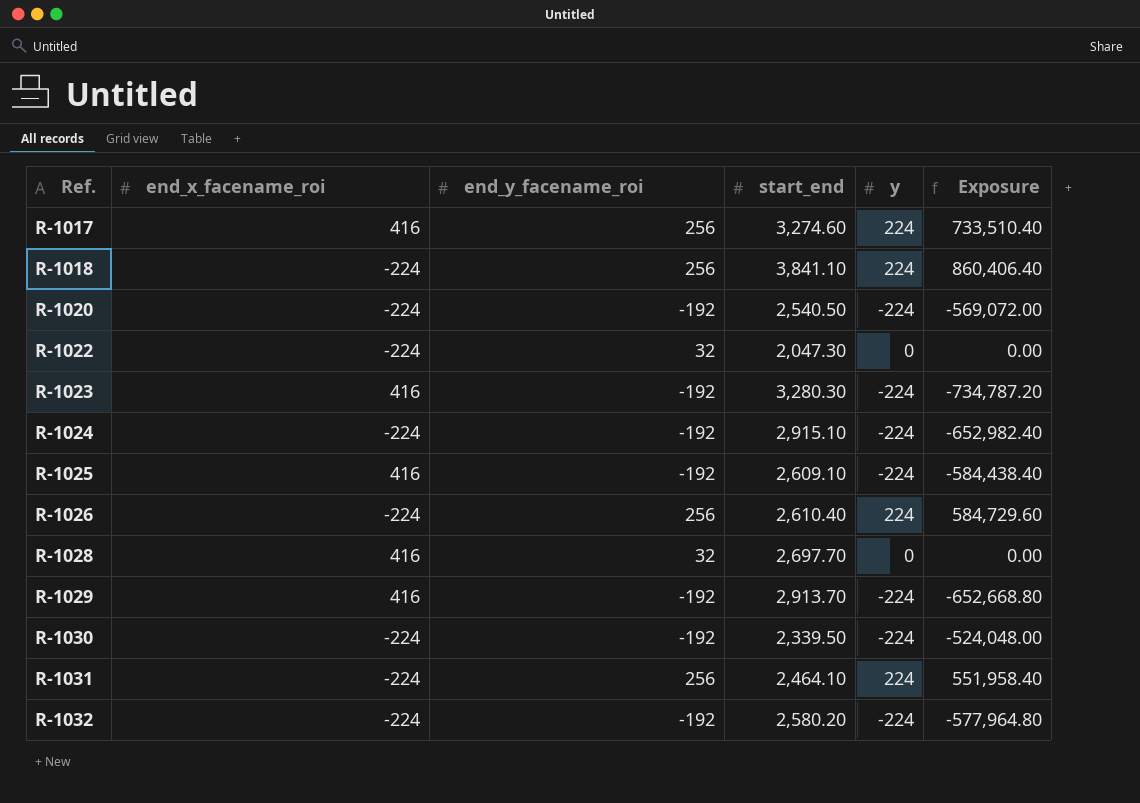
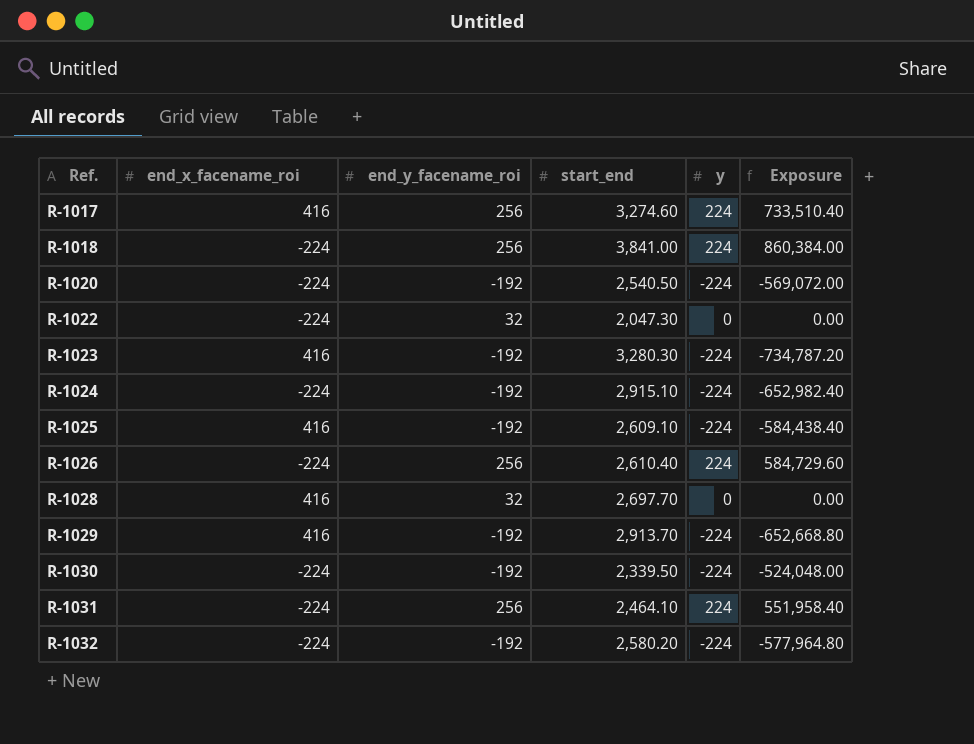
R-1018 | start_end: 3,841.10 -> 3,841.00
R-1018 | Exposure: 860,406.40 -> 860,384.00

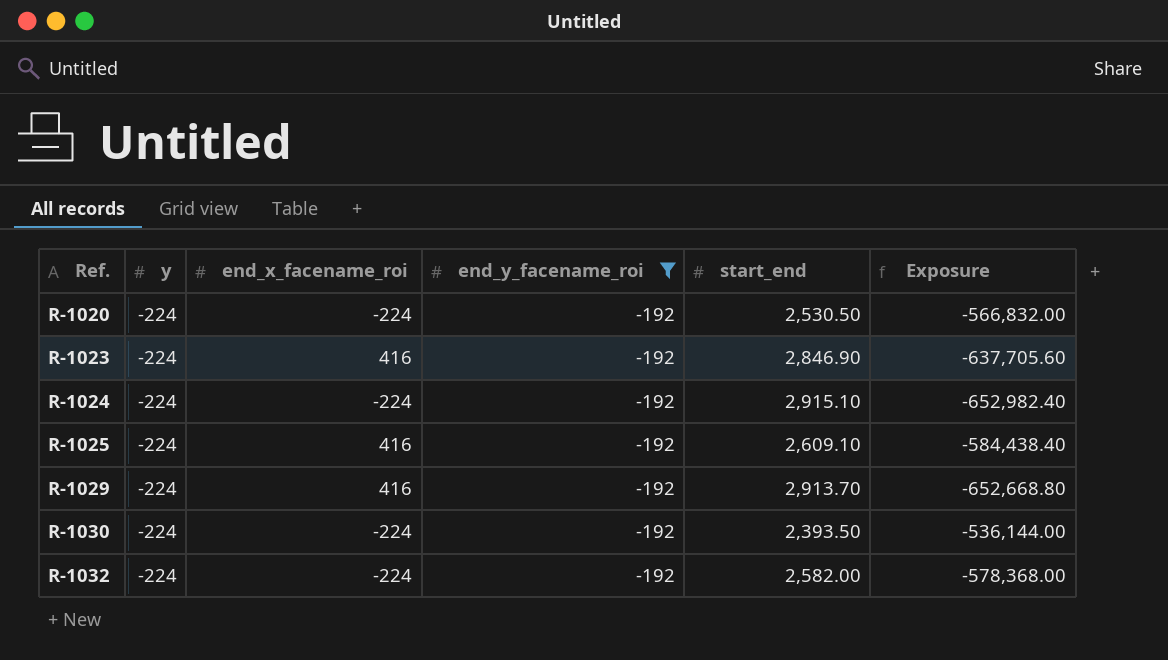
filter: none -> end_y_facename_roi = -192
column y | position: 5 -> 2
R-1020 | start_end: 2,540.50 -> 2,530.50
R-1020 | Exposure: -569,072.00 -> -566,832.00
R-1023 | start_end: 3,280.30 -> 2,846.90
R-1023 | Exposure: -734,787.20 -> -637,705.60
R-1030 | start_end: 2,339.50 -> 2,393.50
R-1030 | Exposure: -524,048.00 -> -536,144.00
R-1032 | start_end: 2,580.20 -> 2,582.00
R-1032 | Exposure: -577,964.80 -> -578,368.00

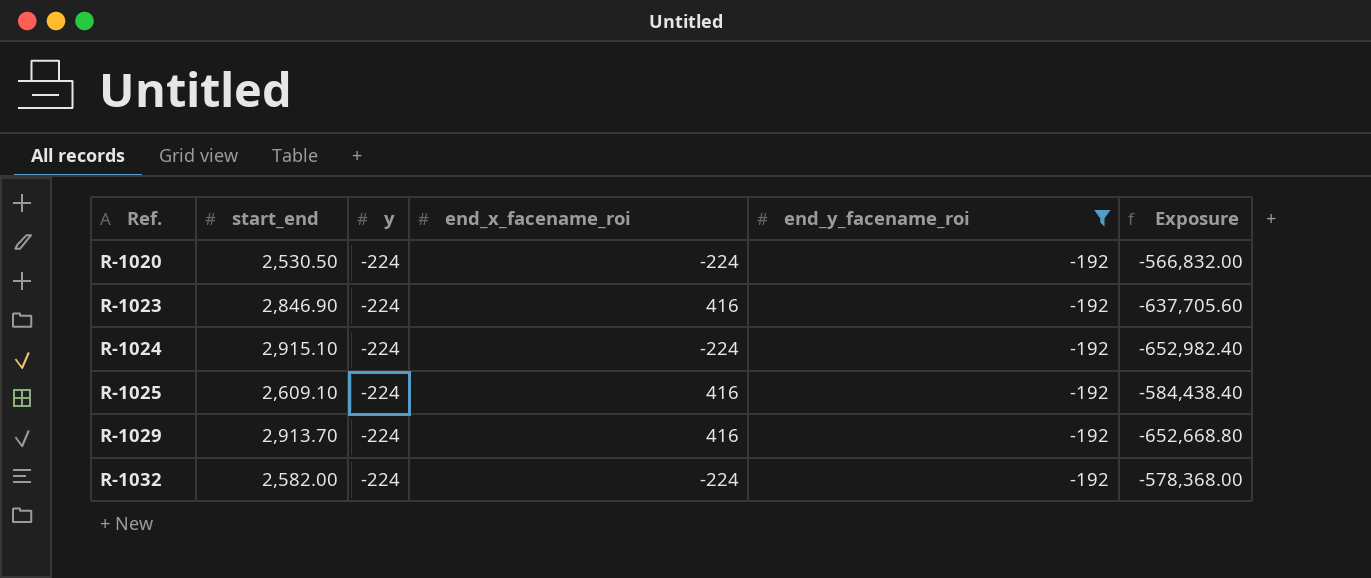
column start_end | position: 5 -> 2
row R-1030: -224 | -224 | -192 | 2,393.50 | -536,144.00 -> none

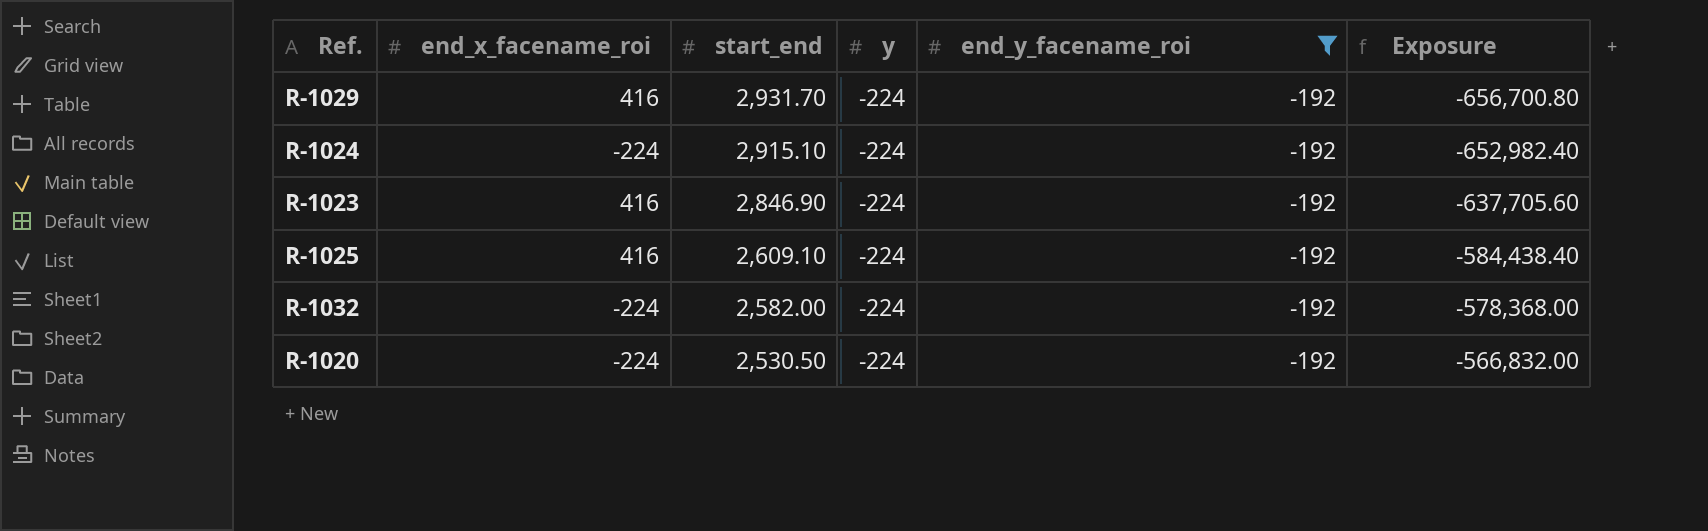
row order: Ref. ascending -> start_end descending
column end_x_facename_roi | position: 4 -> 2
R-1029 | start_end: 2,913.70 -> 2,931.70
R-1029 | Exposure: -652,668.80 -> -656,700.80

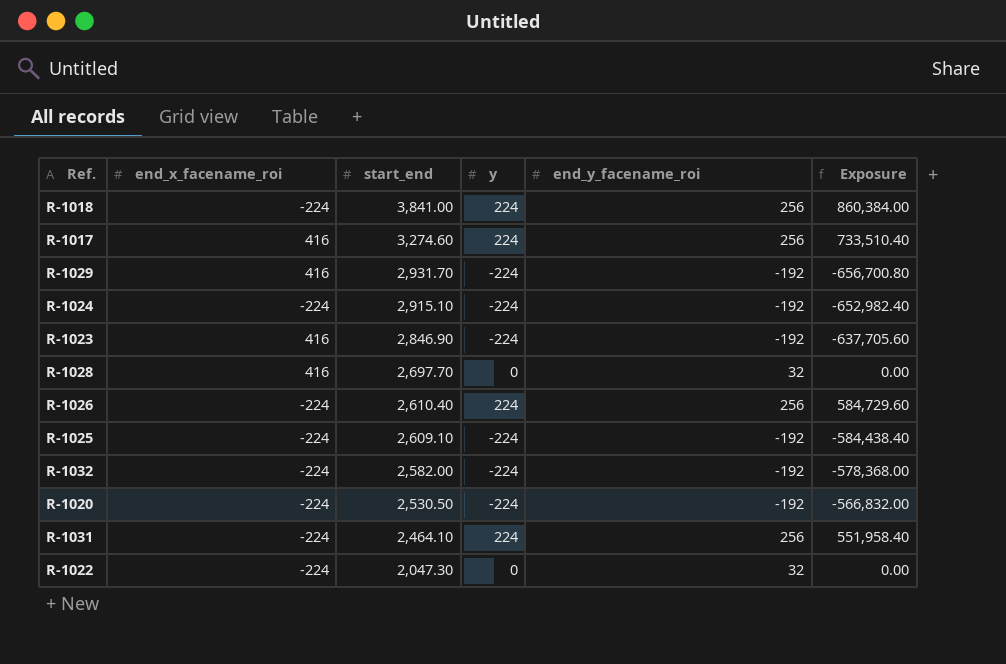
filter: end_y_facename_roi = -192 -> none
R-1025 | end_x_facename_roi: 416 -> -224

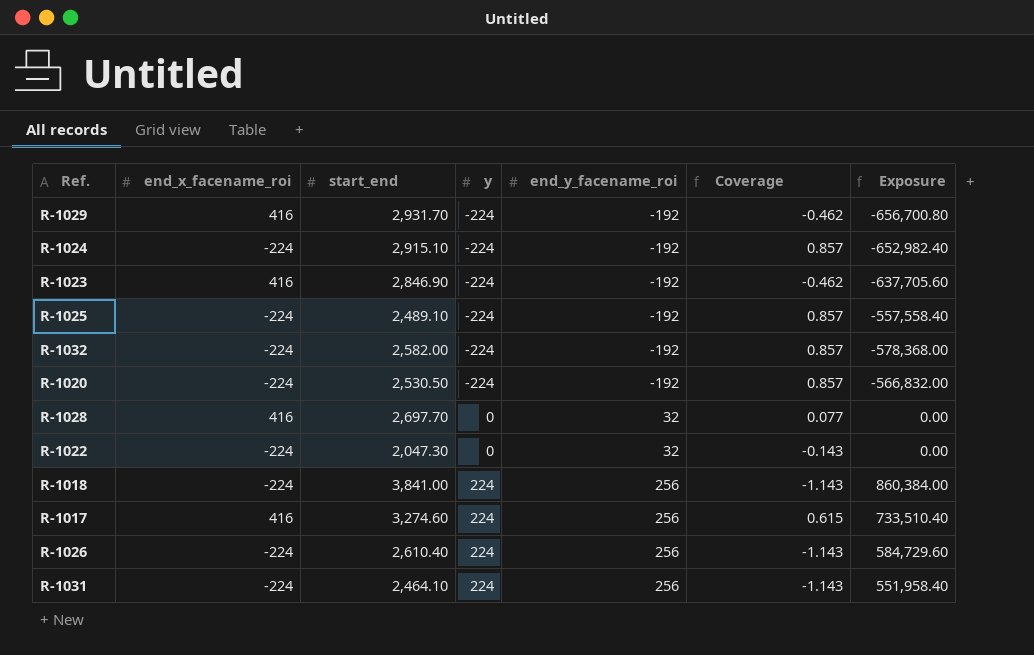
row order: start_end descending -> y ascending
column Coverage | formula: none -> [end_y_facename_roi] / [end_x_facename_roi]
R-1025 | start_end: 2,609.10 -> 2,489.10
R-1025 | Exposure: -584,438.40 -> -557,558.40

